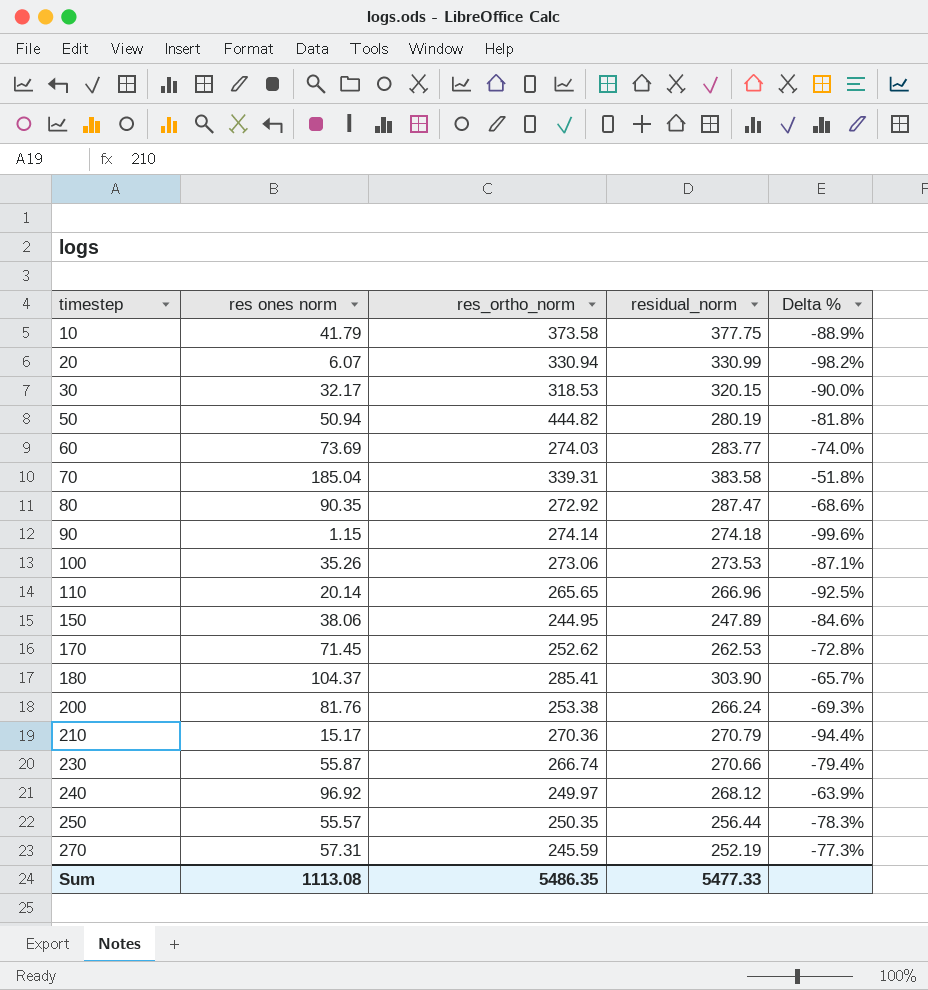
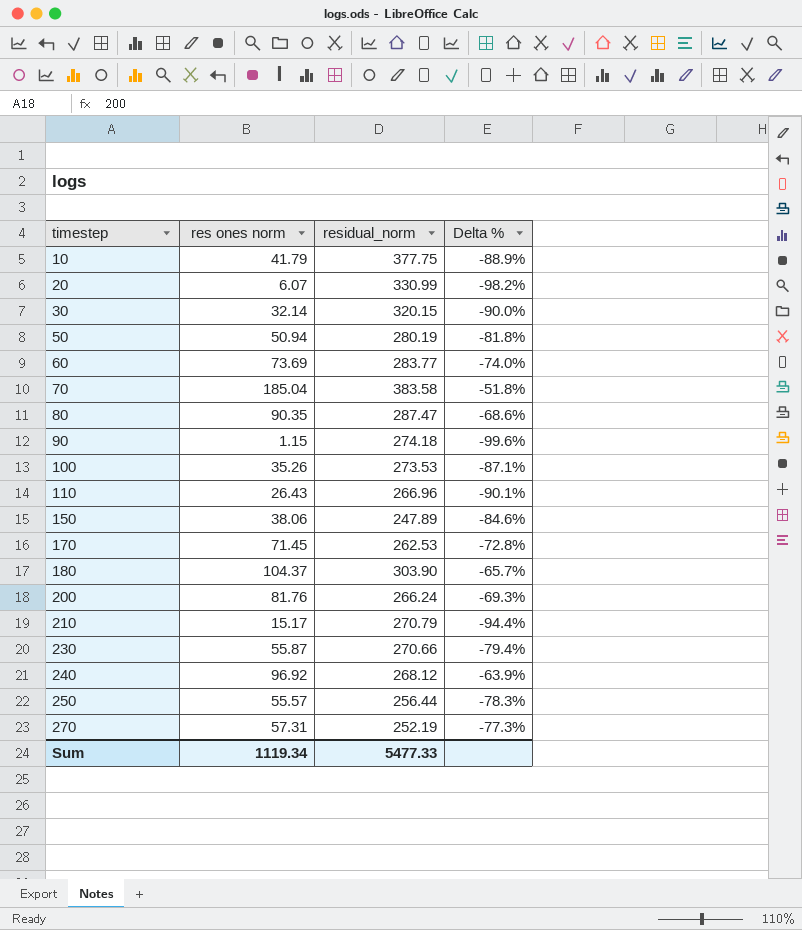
column res_ortho_norm | position: 3 -> none
30 | res ones norm: 32.17 -> 32.14
110 | res ones norm: 20.14 -> 26.43
110 | Delta %: -92.5% -> -90.1%
Sum | res ones norm: 1113.08 -> 1119.34

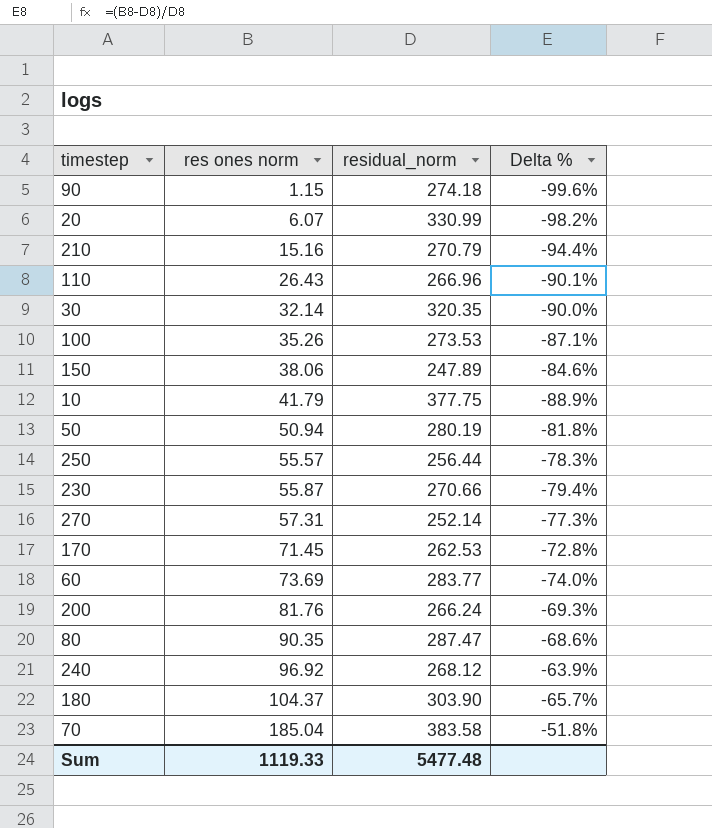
row order: timestep ascending -> res ones norm ascending
210 | res ones norm: 15.17 -> 15.16
30 | residual_norm: 320.15 -> 320.35
270 | residual_norm: 252.19 -> 252.14
Sum | res ones norm: 1119.34 -> 1119.33
Sum | residual_norm: 5477.33 -> 5477.48

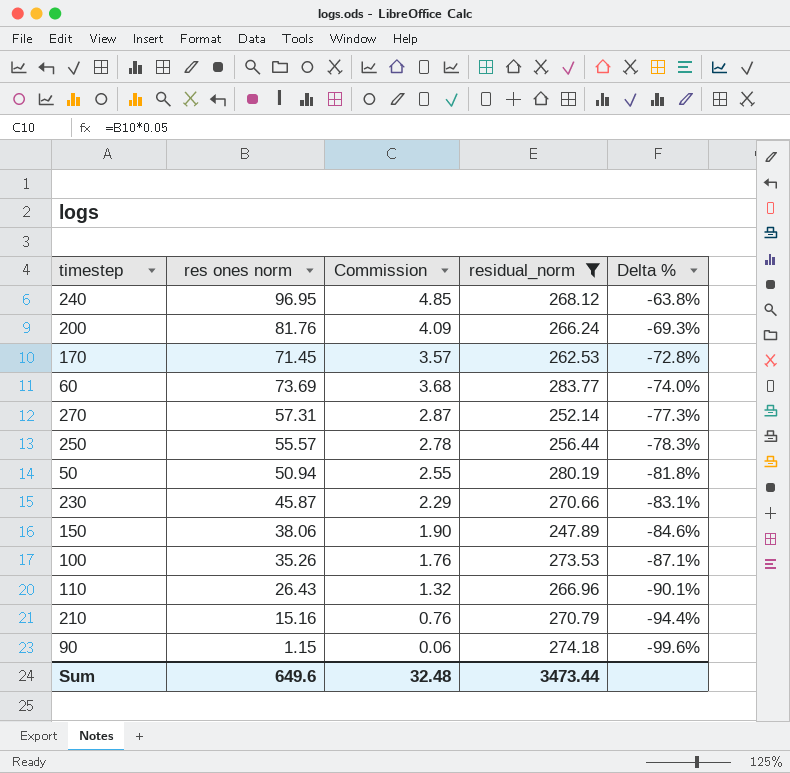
filter: none -> residual_norm <= 283.77
row order: res ones norm ascending -> Delta % descending
column Commission | formula: none -> [res ones norm] * 0.05
240 | res ones norm: 96.92 -> 96.95
240 | Delta %: -63.9% -> -63.8%
230 | res ones norm: 55.87 -> 45.87
230 | Delta %: -79.4% -> -83.1%
Sum | res ones norm: 1119.33 -> 649.6
Sum | residual_norm: 5477.48 -> 3473.44

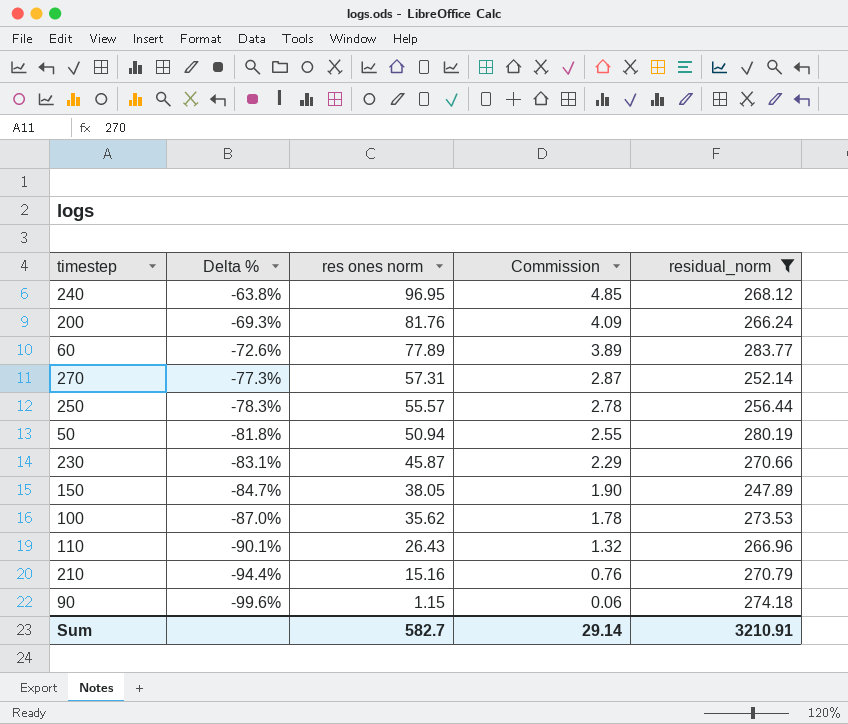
column Delta % | position: 5 -> 2
row 170: 71.45 | 3.57 | 262.53 | -72.8% -> none
60 | Delta %: -74.0% -> -72.6%
60 | res ones norm: 73.69 -> 77.89
60 | Commission: 3.68 -> 3.89
150 | Delta %: -84.6% -> -84.7%
150 | res ones norm: 38.06 -> 38.05
100 | Delta %: -87.1% -> -87.0%
100 | res ones norm: 35.26 -> 35.62
100 | Commission: 1.76 -> 1.78
Sum | res ones norm: 649.6 -> 582.7
Sum | Commission: 32.48 -> 29.14
Sum | residual_norm: 3473.44 -> 3210.91

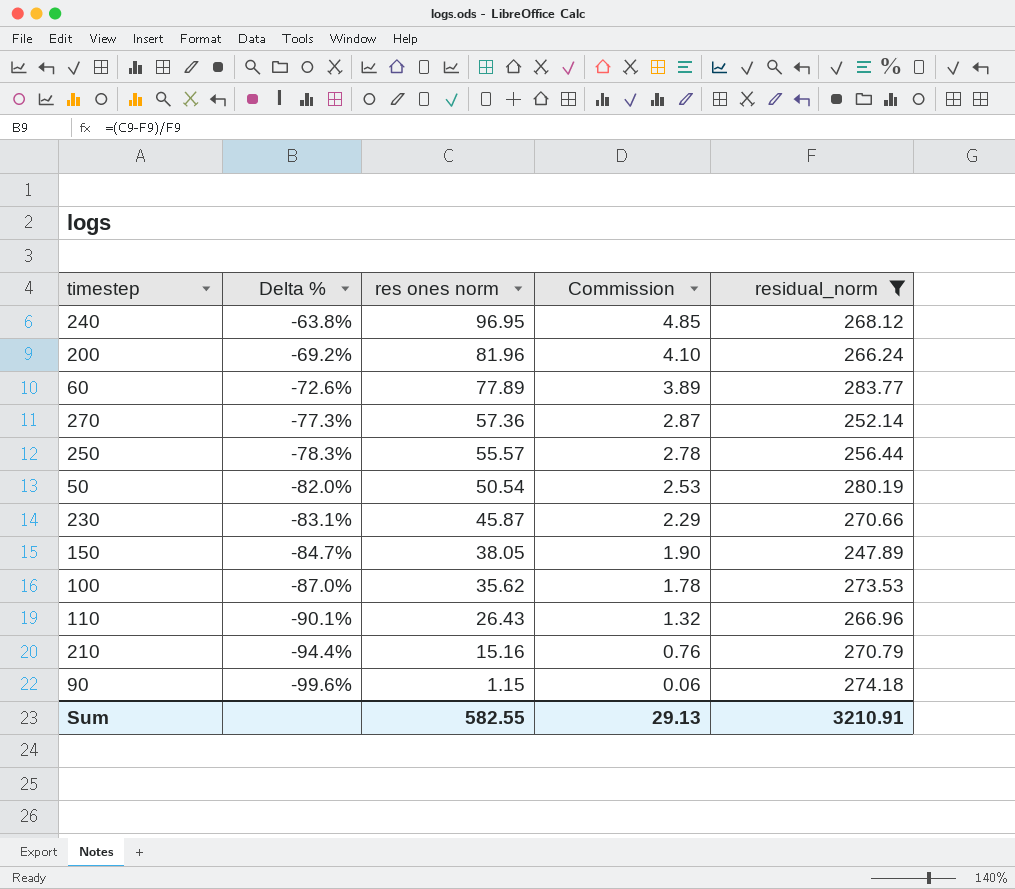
200 | Delta %: -69.3% -> -69.2%
200 | res ones norm: 81.76 -> 81.96
200 | Commission: 4.09 -> 4.10
270 | res ones norm: 57.31 -> 57.36
50 | Delta %: -81.8% -> -82.0%
50 | res ones norm: 50.94 -> 50.54
50 | Commission: 2.55 -> 2.53
Sum | res ones norm: 582.7 -> 582.55
Sum | Commission: 29.14 -> 29.13

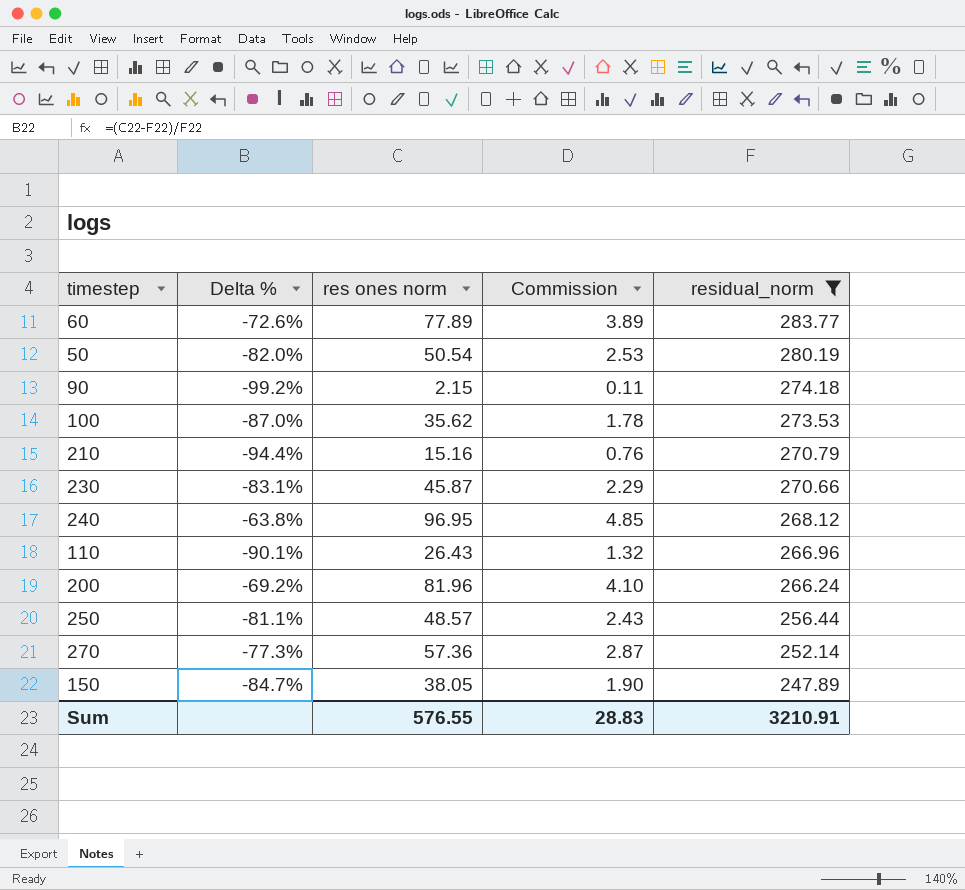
row order: Delta % descending -> residual_norm descending
90 | Delta %: -99.6% -> -99.2%
90 | res ones norm: 1.15 -> 2.15
90 | Commission: 0.06 -> 0.11
250 | Delta %: -78.3% -> -81.1%
250 | res ones norm: 55.57 -> 48.57
250 | Commission: 2.78 -> 2.43
Sum | res ones norm: 582.55 -> 576.55
Sum | Commission: 29.13 -> 28.83

